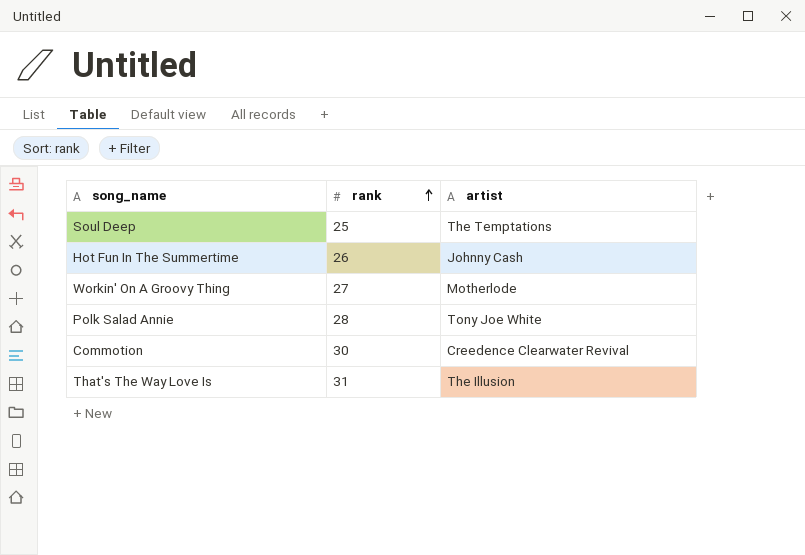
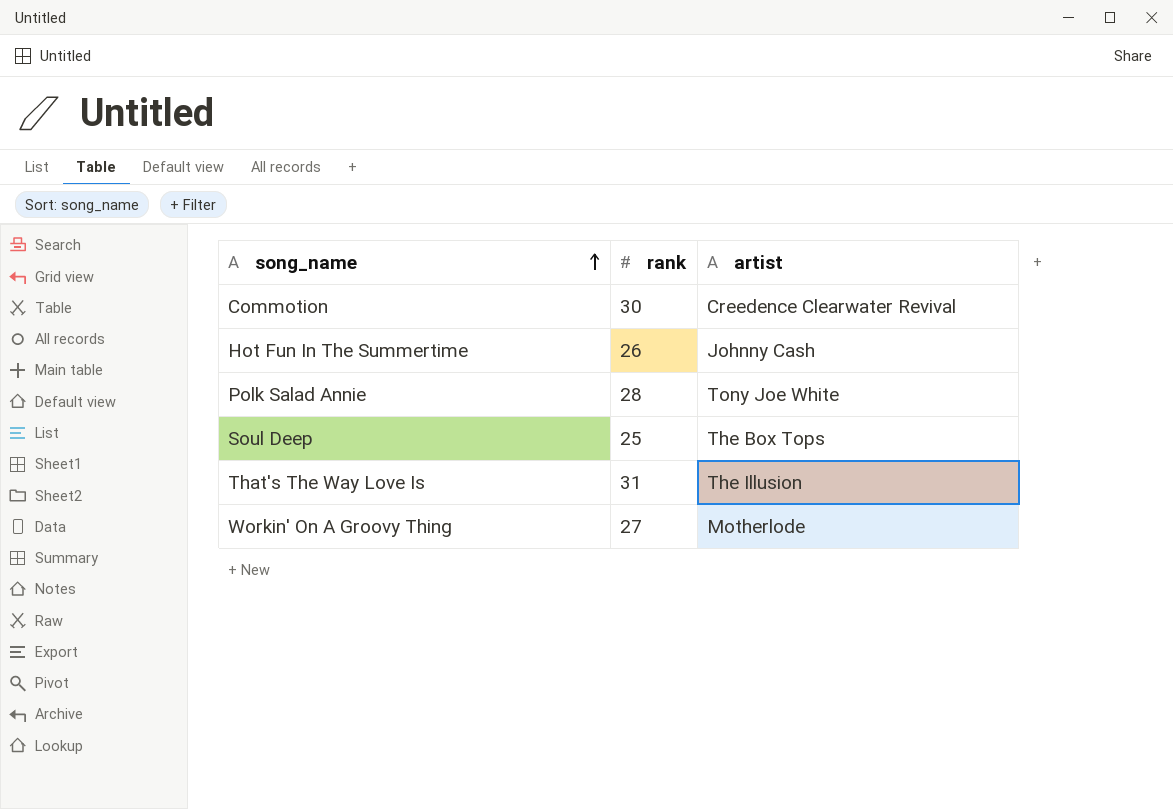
row order: rank ascending -> song_name ascending
Soul Deep | artist: The Temptations -> The Box Tops

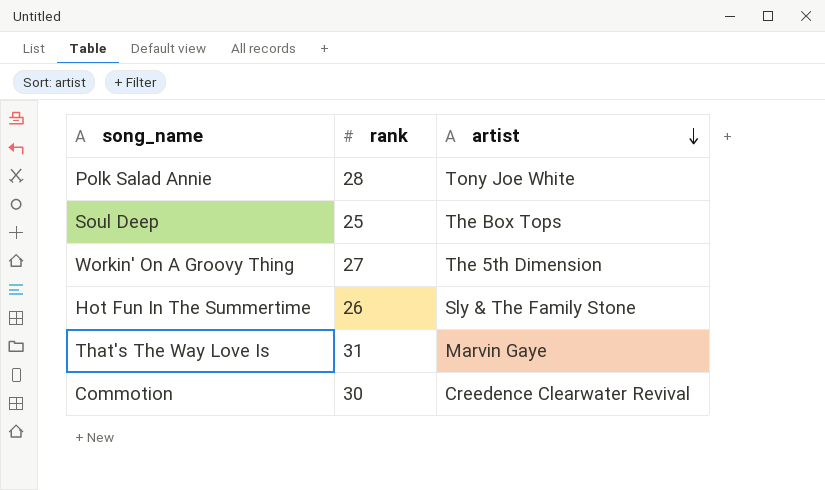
row order: song_name ascending -> artist descending
Workin' On A Groovy Thing | artist: Motherlode -> The 5th Dimension
Hot Fun In The Summertime | artist: Johnny Cash -> Sly & The Family Stone
That's The Way Love Is | artist: The Illusion -> Marvin Gaye

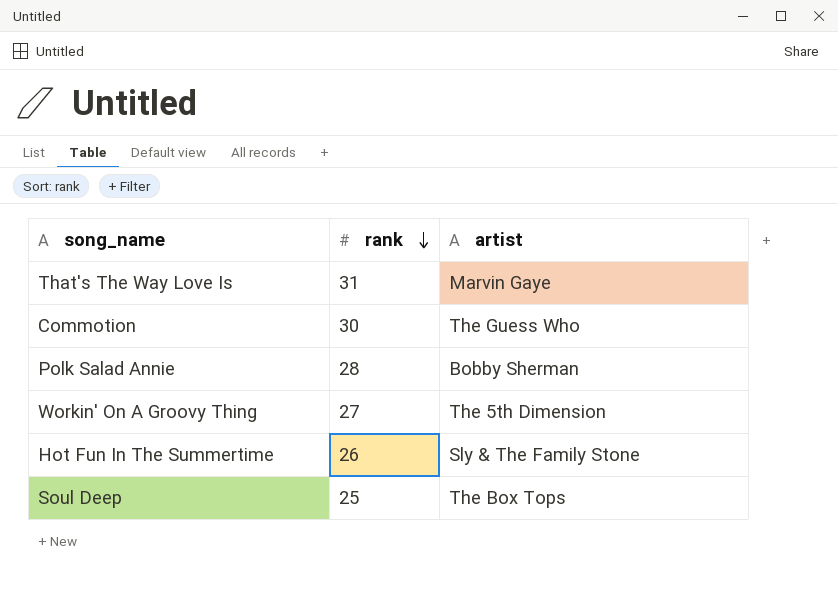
row order: artist descending -> rank descending
Commotion | artist: Creedence Clearwater Revival -> The Guess Who
Polk Salad Annie | artist: Tony Joe White -> Bobby Sherman

